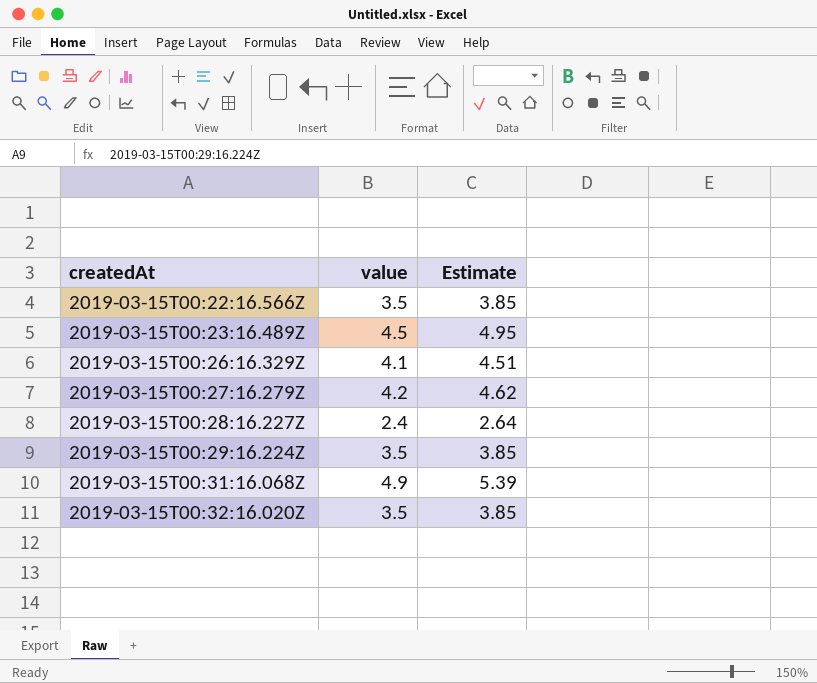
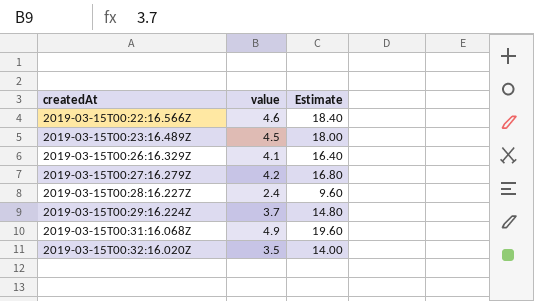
column Estimate | formula: [value] * 1.1 -> [value] * 4
2019-03-15T00:22:16.566Z | value: 3.5 -> 4.6
2019-03-15T00:29:16.224Z | value: 3.5 -> 3.7

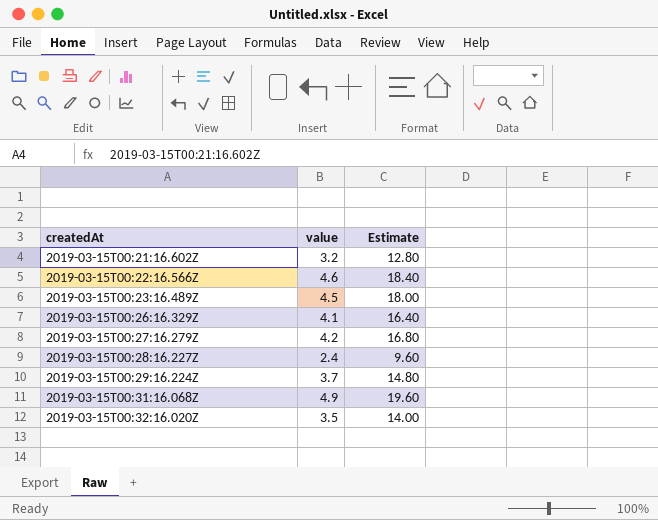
row 2019-03-15T00:21:16.602Z: none -> 3.2 | 12.80

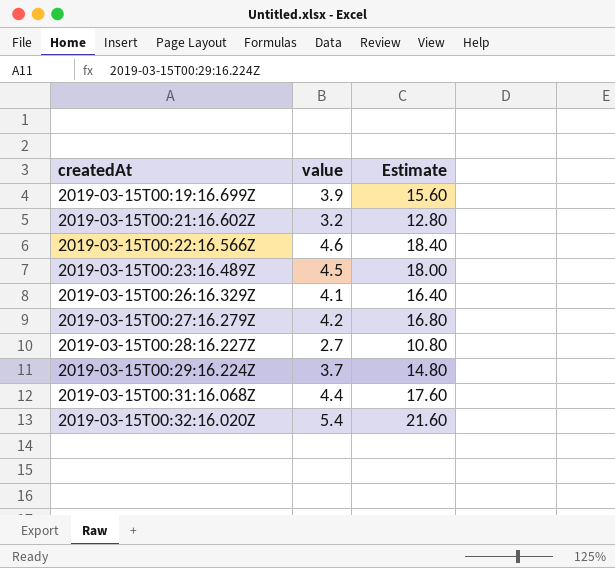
row 2019-03-15T00:19:16.699Z: none -> 3.9 | 15.60
2019-03-15T00:28:16.227Z | value: 2.4 -> 2.7
2019-03-15T00:28:16.227Z | Estimate: 9.60 -> 10.80
2019-03-15T00:31:16.068Z | value: 4.9 -> 4.4
2019-03-15T00:31:16.068Z | Estimate: 19.60 -> 17.60
2019-03-15T00:32:16.020Z | value: 3.5 -> 5.4
2019-03-15T00:32:16.020Z | Estimate: 14.00 -> 21.60

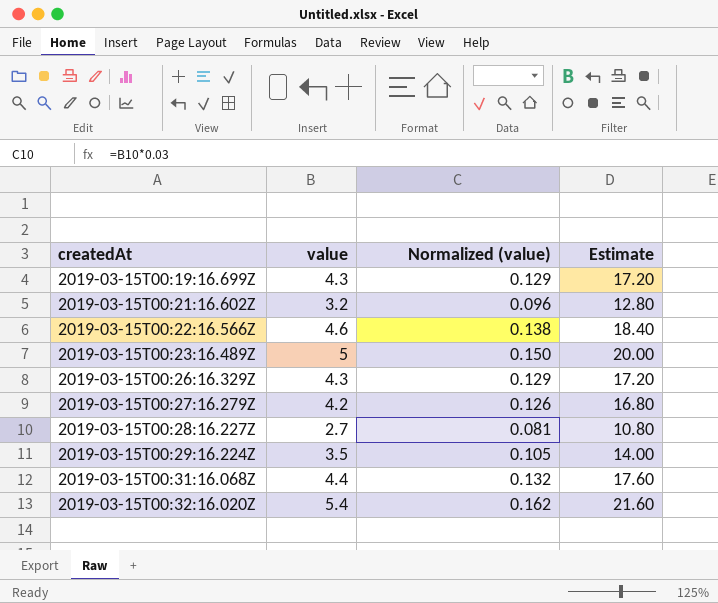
column Normalized (value) | formula: none -> [value] * 0.03
2019-03-15T00:19:16.699Z | value: 3.9 -> 4.3
2019-03-15T00:19:16.699Z | Estimate: 15.60 -> 17.20
2019-03-15T00:23:16.489Z | value: 4.5 -> 5
2019-03-15T00:23:16.489Z | Estimate: 18.00 -> 20.00
2019-03-15T00:26:16.329Z | value: 4.1 -> 4.3
2019-03-15T00:26:16.329Z | Estimate: 16.40 -> 17.20
2019-03-15T00:29:16.224Z | value: 3.7 -> 3.5
2019-03-15T00:29:16.224Z | Estimate: 14.80 -> 14.00

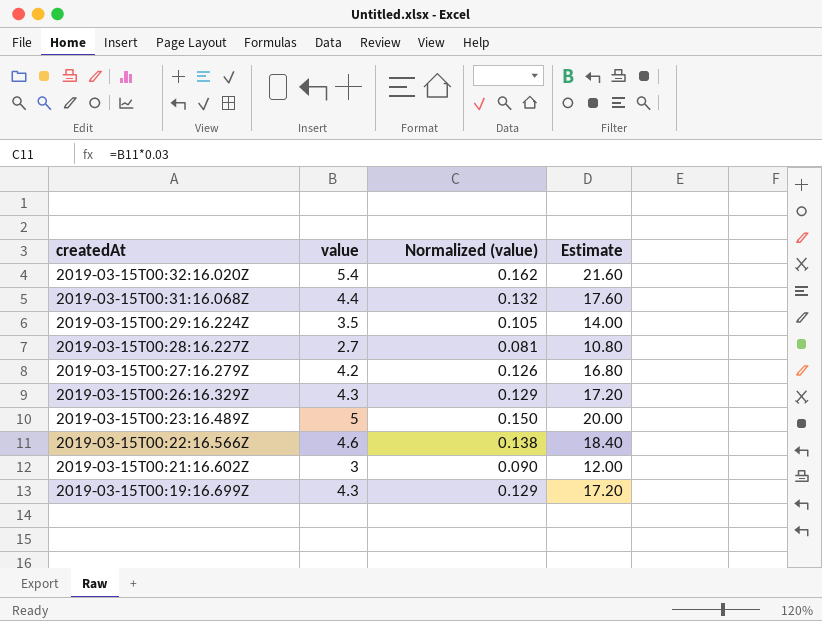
row order: createdAt ascending -> createdAt descending
2019-03-15T00:21:16.602Z | value: 3.2 -> 3
2019-03-15T00:21:16.602Z | Normalized (value): 0.096 -> 0.090
2019-03-15T00:21:16.602Z | Estimate: 12.80 -> 12.00

